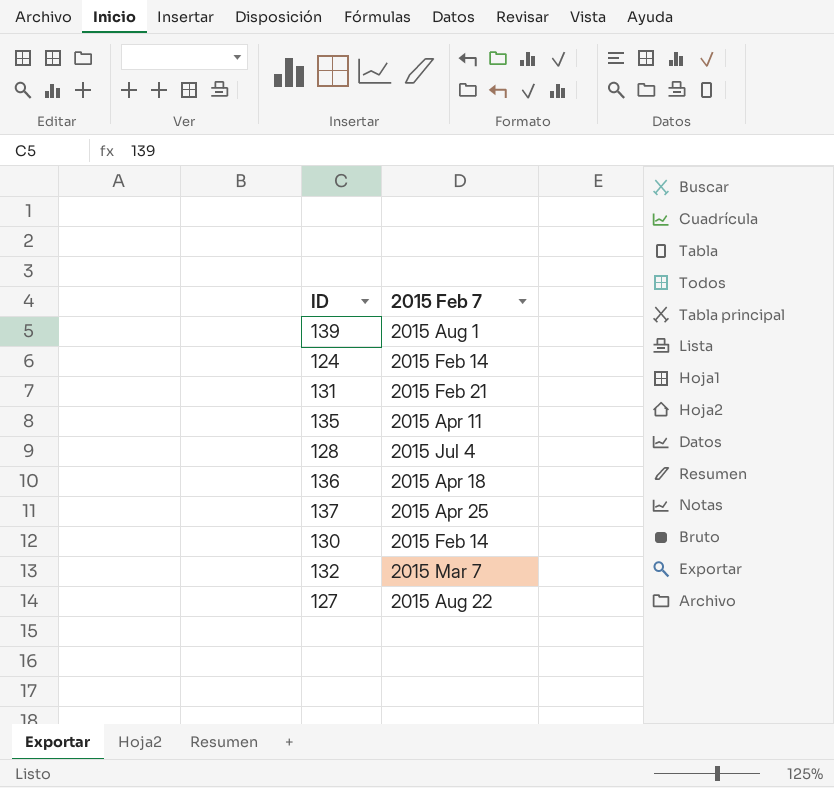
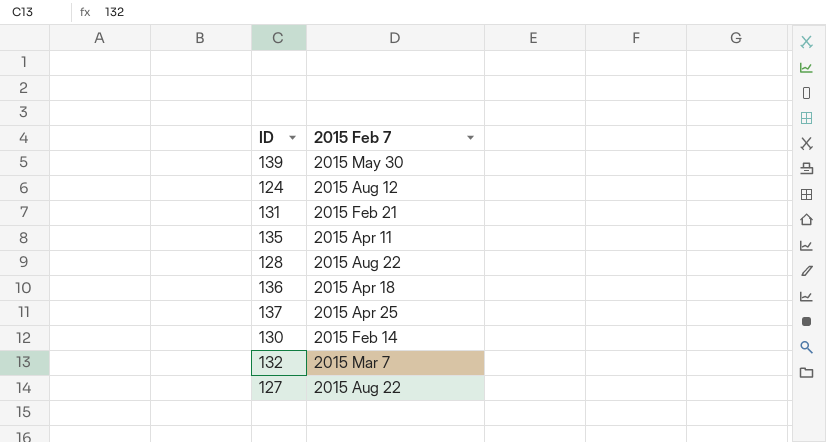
139 | 2015 Feb 7: 2015 Aug 1 -> 2015 May 30
124 | 2015 Feb 7: 2015 Feb 14 -> 2015 Aug 12
128 | 2015 Feb 7: 2015 Jul 4 -> 2015 Aug 22

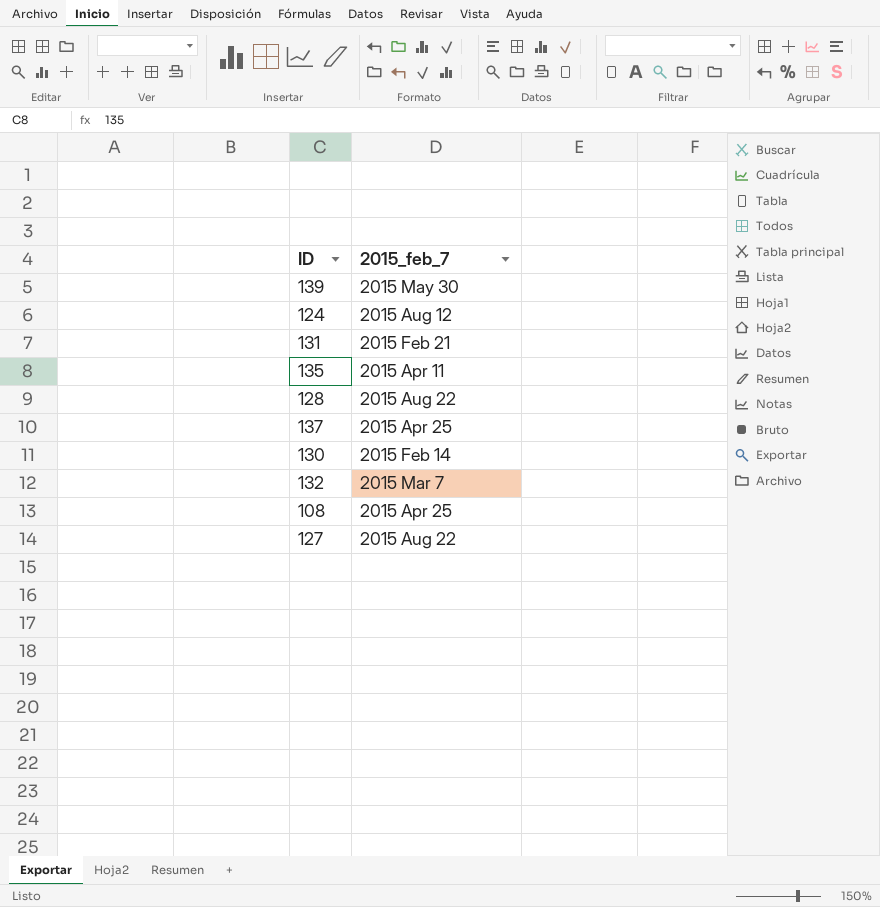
column name: 2015 Feb 7 -> 2015_feb_7
row 136: 2015 Apr 18 -> none
row 108: none -> 2015 Apr 25

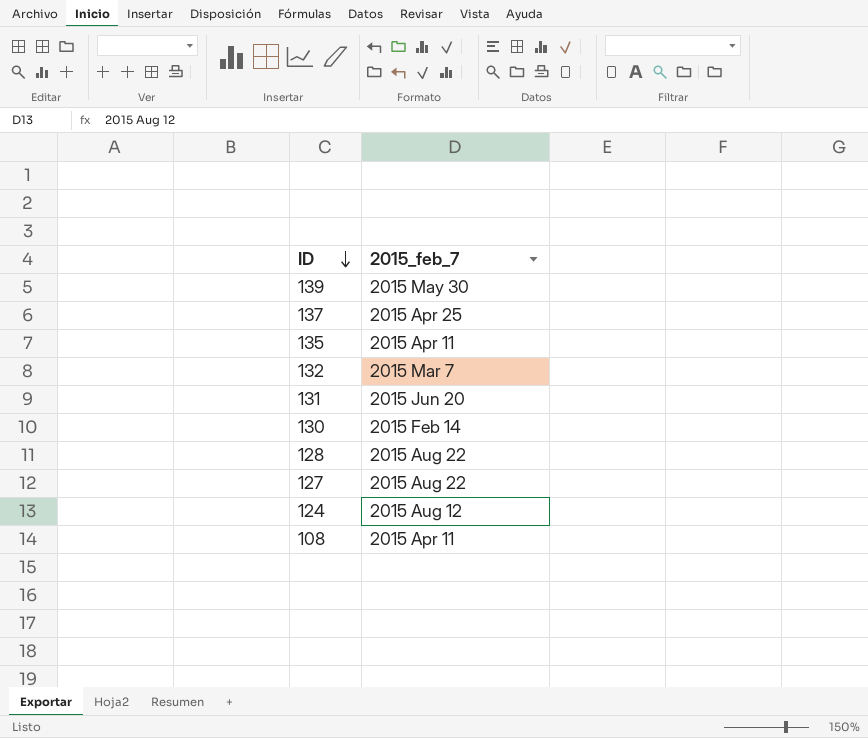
row order: none -> ID descending
131 | 2015_feb_7: 2015 Feb 21 -> 2015 Jun 20
108 | 2015_feb_7: 2015 Apr 25 -> 2015 Apr 11

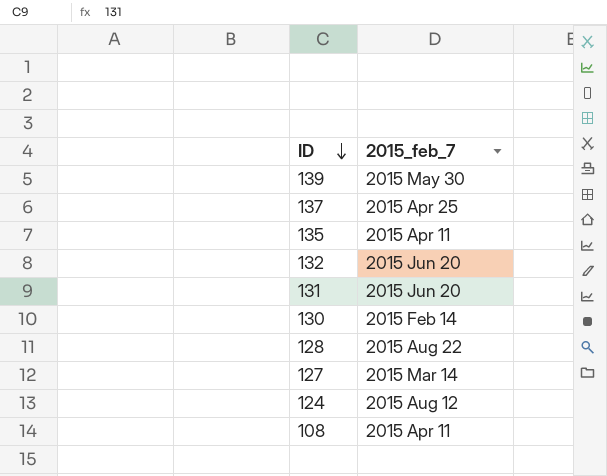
132 | 2015_feb_7: 2015 Mar 7 -> 2015 Jun 20
127 | 2015_feb_7: 2015 Aug 22 -> 2015 Mar 14

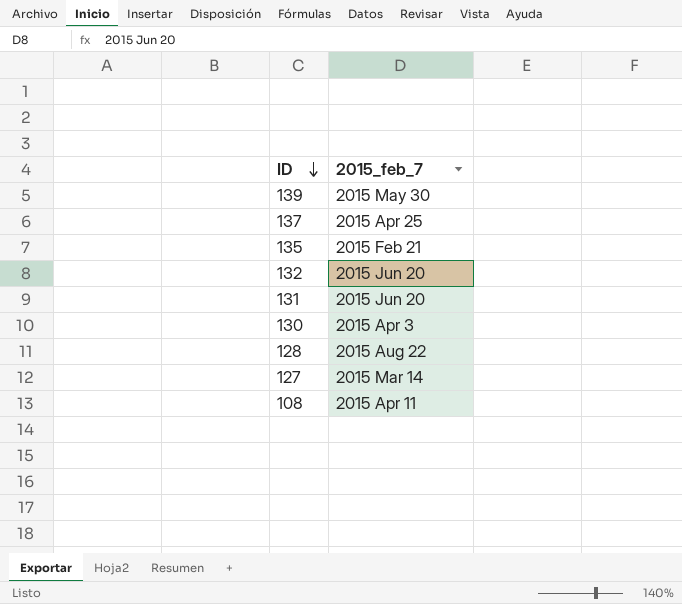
row 124: 2015 Aug 12 -> none
135 | 2015_feb_7: 2015 Apr 11 -> 2015 Feb 21
130 | 2015_feb_7: 2015 Feb 14 -> 2015 Apr 3

